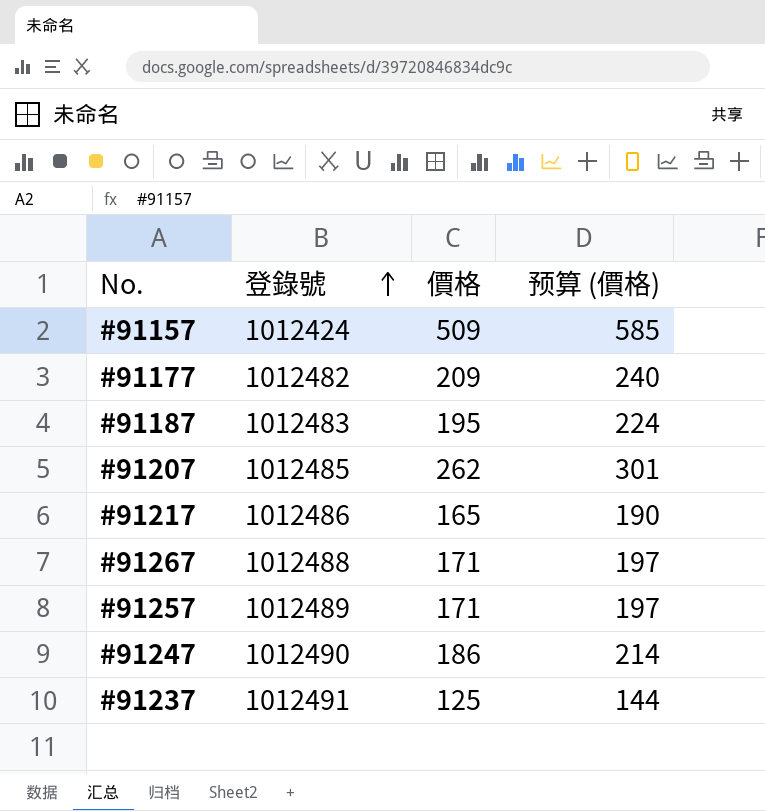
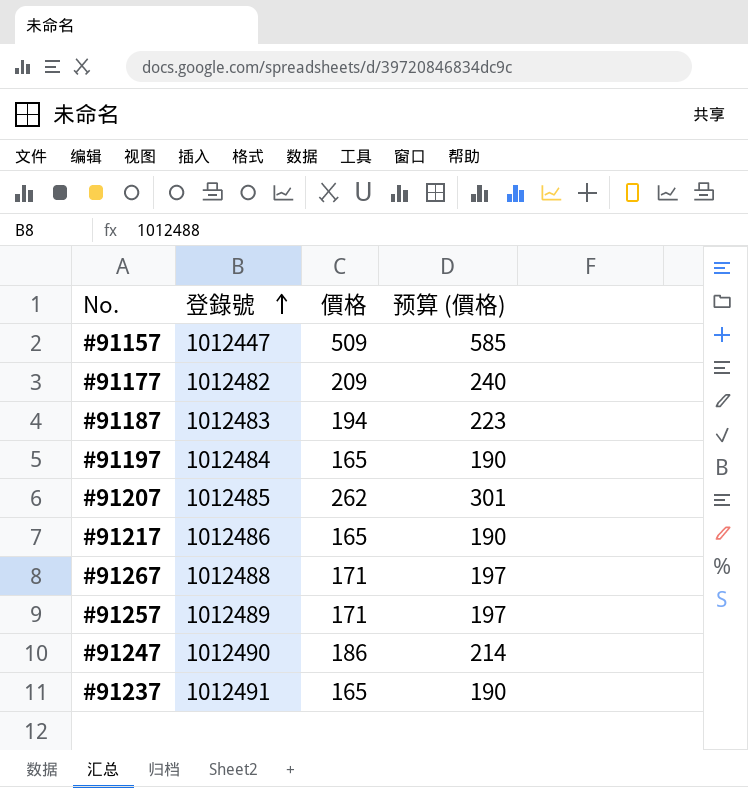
#91157 | 登錄號: 1012424 -> 1012447
#91187 | 價格: 195 -> 194
#91187 | 预算 (價格): 224 -> 223
row #91197: none -> 1012484 | 165 | 190
#91237 | 價格: 125 -> 165
#91237 | 预算 (價格): 144 -> 190

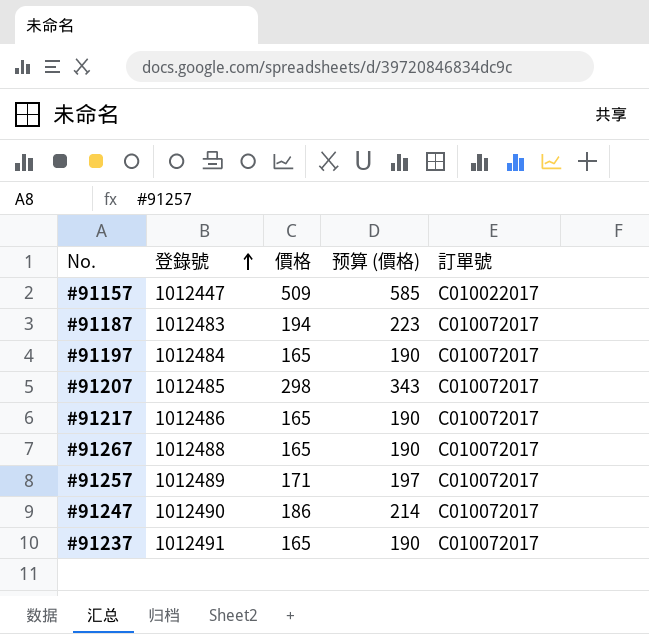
column 訂單號 | position: none -> 5
row #91177: 1012482 | 209 | 240 -> none
#91207 | 價格: 262 -> 298
#91207 | 预算 (價格): 301 -> 343
#91267 | 價格: 171 -> 165
#91267 | 预算 (價格): 197 -> 190

